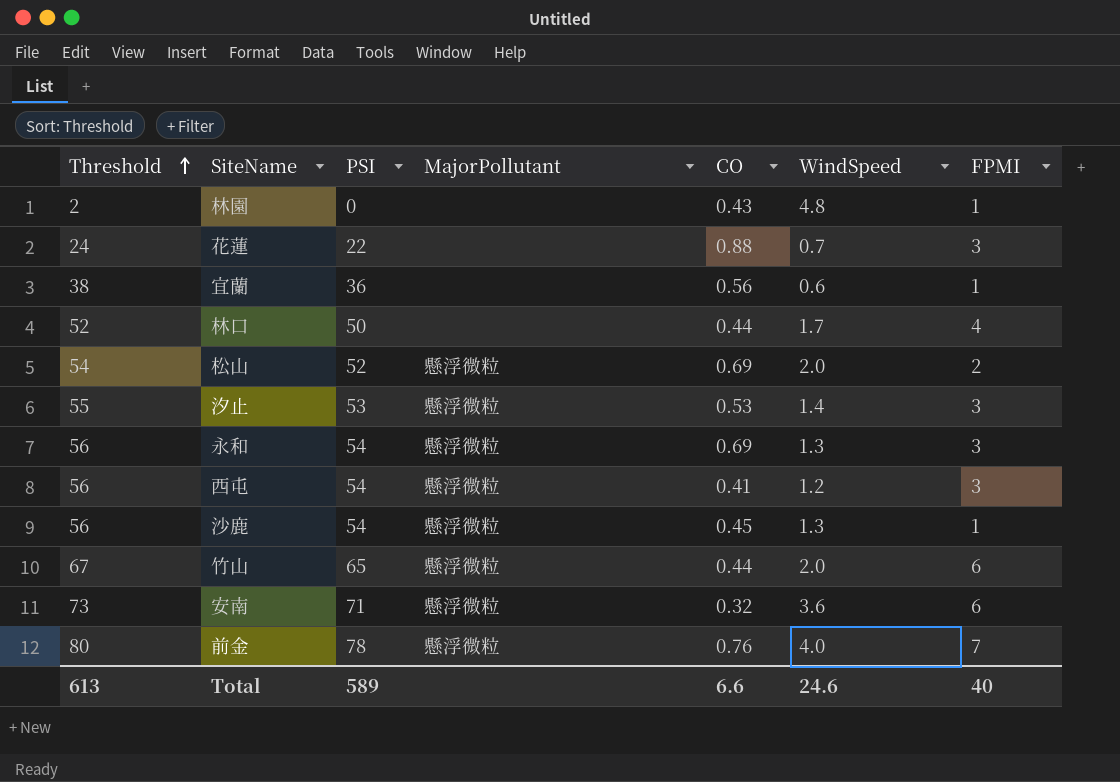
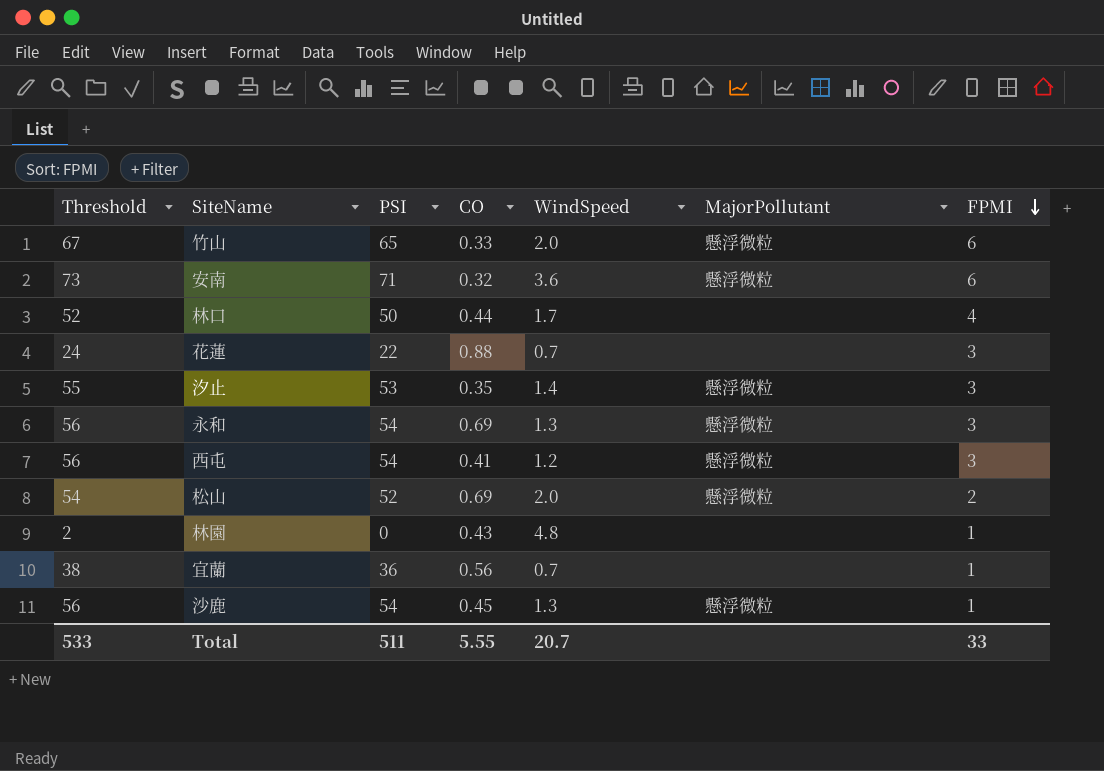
row order: Threshold ascending -> FPMI descending
column MajorPollutant | position: 4 -> 6
row 前金: 80 | 78 | 懸浮微粒 | 0.76 | 4.0 | 7 -> none
竹山 | CO: 0.44 -> 0.33
汐止 | CO: 0.53 -> 0.35
宜蘭 | WindSpeed: 0.6 -> 0.7
Total | Threshold: 613 -> 533
Total | PSI: 589 -> 511
Total | CO: 6.6 -> 5.55
Total | WindSpeed: 24.6 -> 20.7
Total | FPMI: 40 -> 33

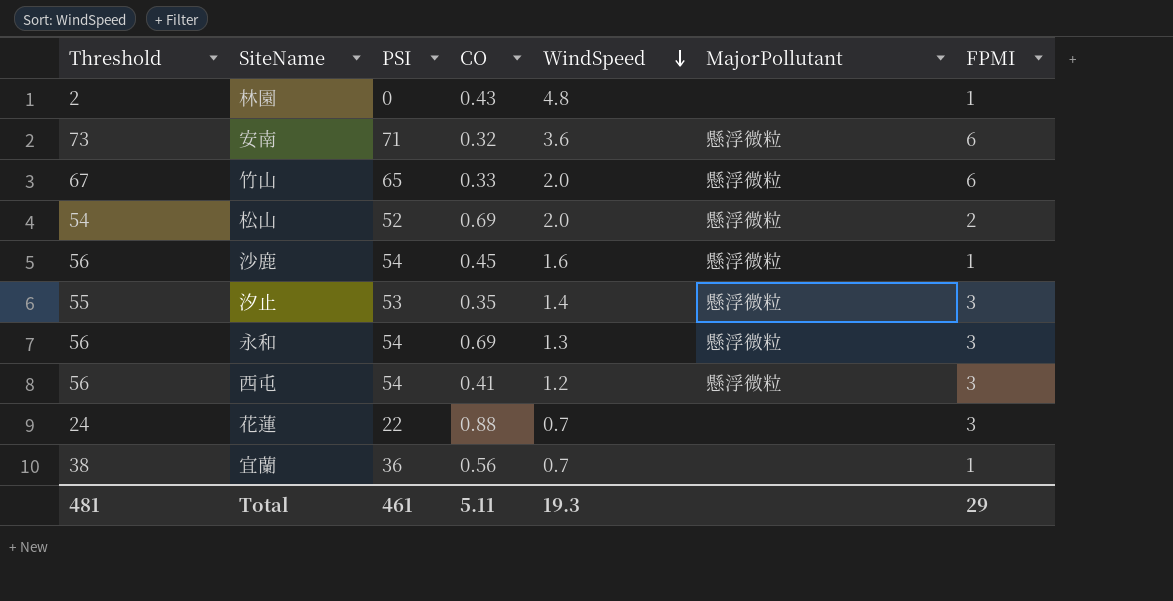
row order: FPMI descending -> WindSpeed descending
row 林口: 52 | 50 | 0.44 | 1.7 | none | 4 -> none
沙鹿 | WindSpeed: 1.3 -> 1.6
Total | Threshold: 533 -> 481
Total | PSI: 511 -> 461
Total | CO: 5.55 -> 5.11
Total | WindSpeed: 20.7 -> 19.3
Total | FPMI: 33 -> 29

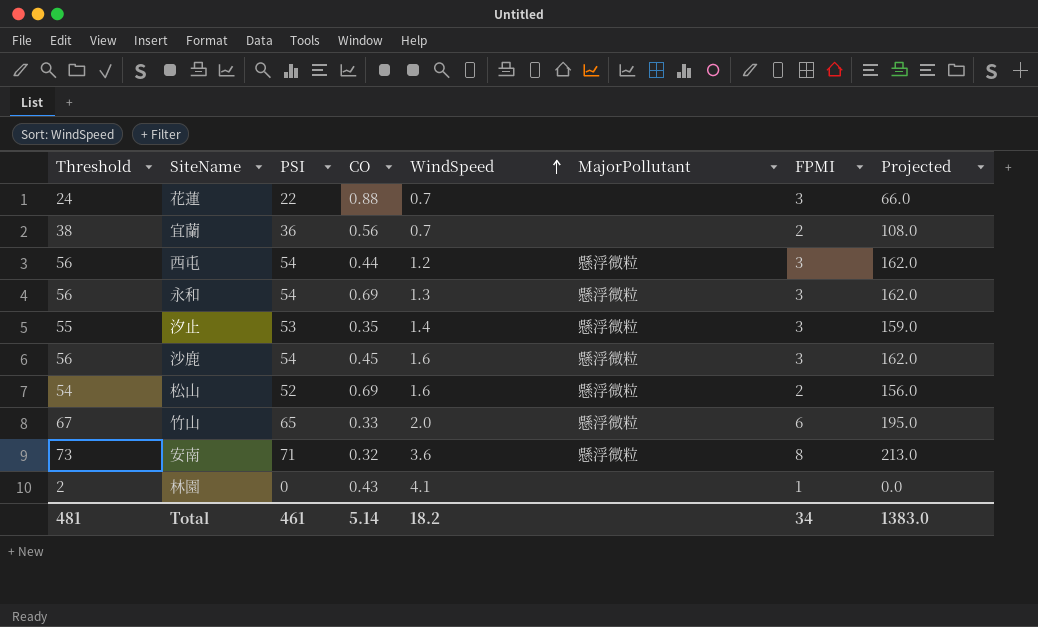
row order: WindSpeed descending -> WindSpeed ascending
column Projected | formula: none -> [PSI] * 3
宜蘭 | FPMI: 1 -> 2
西屯 | CO: 0.41 -> 0.44
沙鹿 | FPMI: 1 -> 3
松山 | WindSpeed: 2.0 -> 1.6
安南 | FPMI: 6 -> 8
林園 | WindSpeed: 4.8 -> 4.1
Total | CO: 5.11 -> 5.14
Total | WindSpeed: 19.3 -> 18.2
Total | FPMI: 29 -> 34

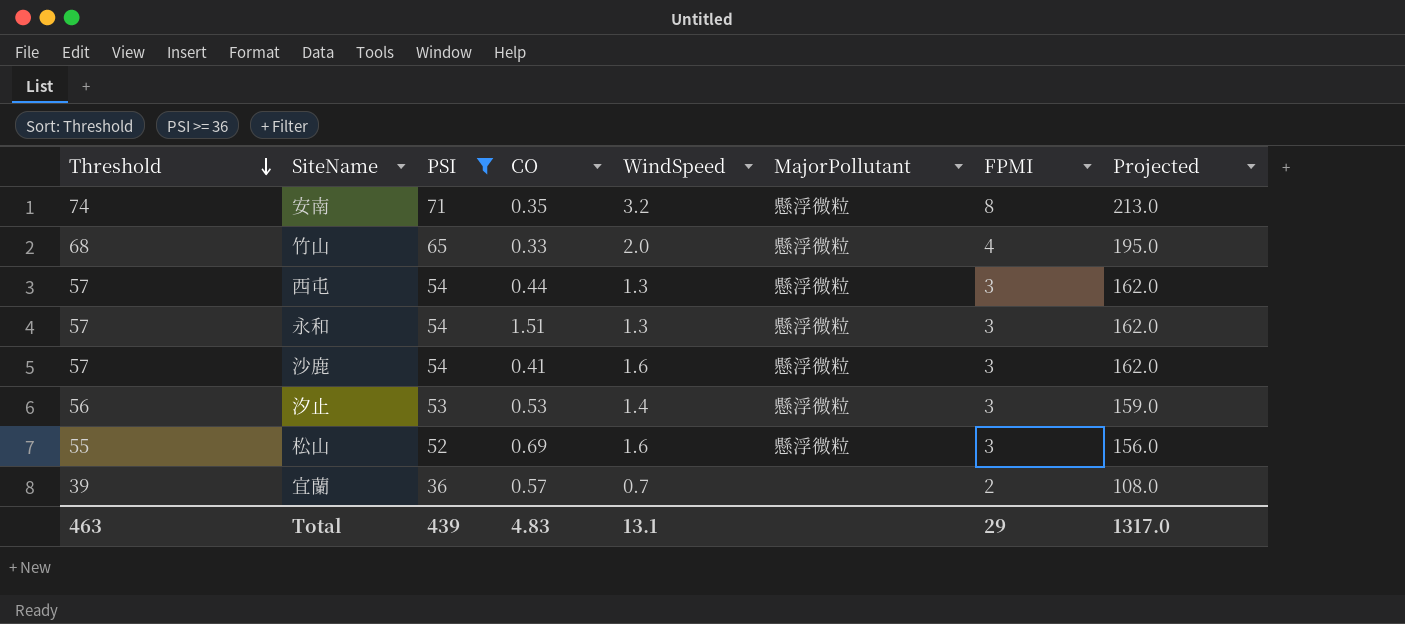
filter: none -> PSI >= 36
row order: WindSpeed ascending -> Threshold descending
column Threshold | formula: [PSI] + 2 -> [PSI] + 3
安南 | CO: 0.32 -> 0.35
安南 | WindSpeed: 3.6 -> 3.2
竹山 | FPMI: 6 -> 4
西屯 | WindSpeed: 1.2 -> 1.3
永和 | CO: 0.69 -> 1.51
沙鹿 | CO: 0.45 -> 0.41
汐止 | CO: 0.35 -> 0.53
松山 | FPMI: 2 -> 3
宜蘭 | CO: 0.56 -> 0.57
Total | Threshold: 481 -> 463
Total | PSI: 461 -> 439
Total | CO: 5.14 -> 4.83
Total | WindSpeed: 18.2 -> 13.1
Total | FPMI: 34 -> 29
Total | Projected: 1383.0 -> 1317.0

